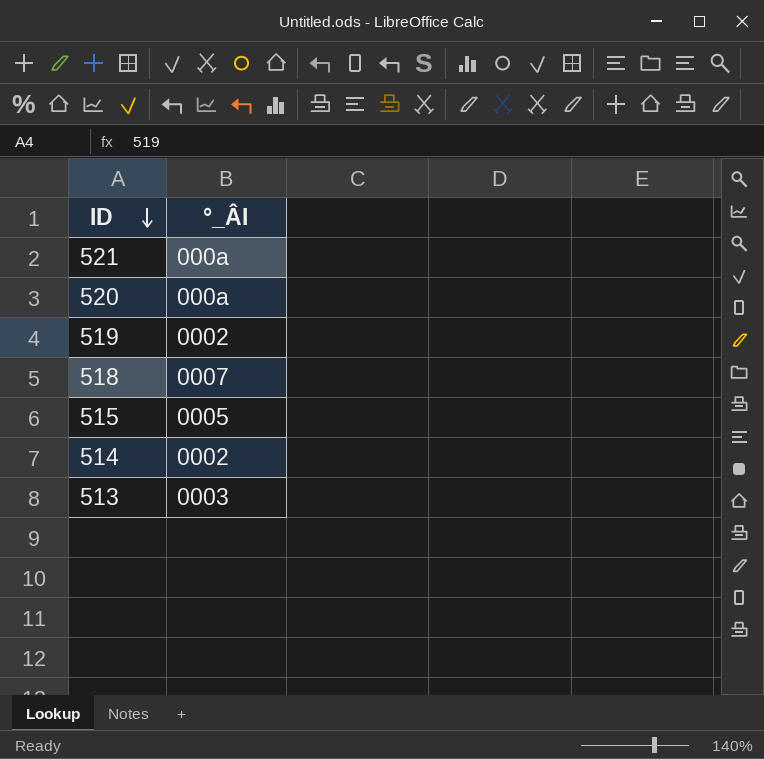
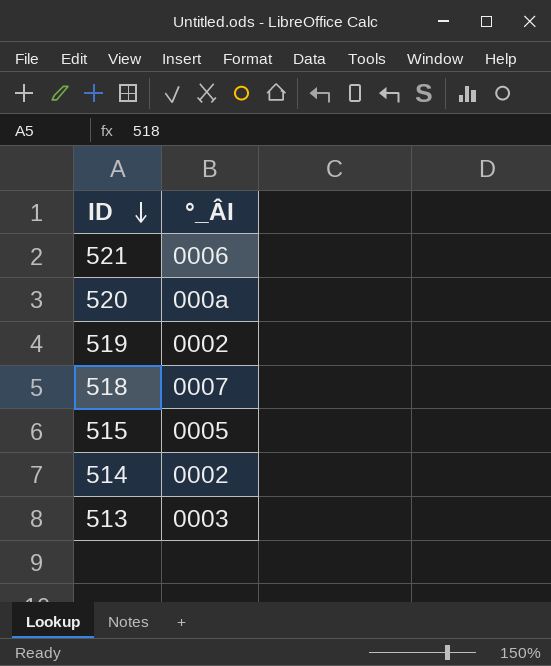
521 | °_ÂI: 000a -> 0006

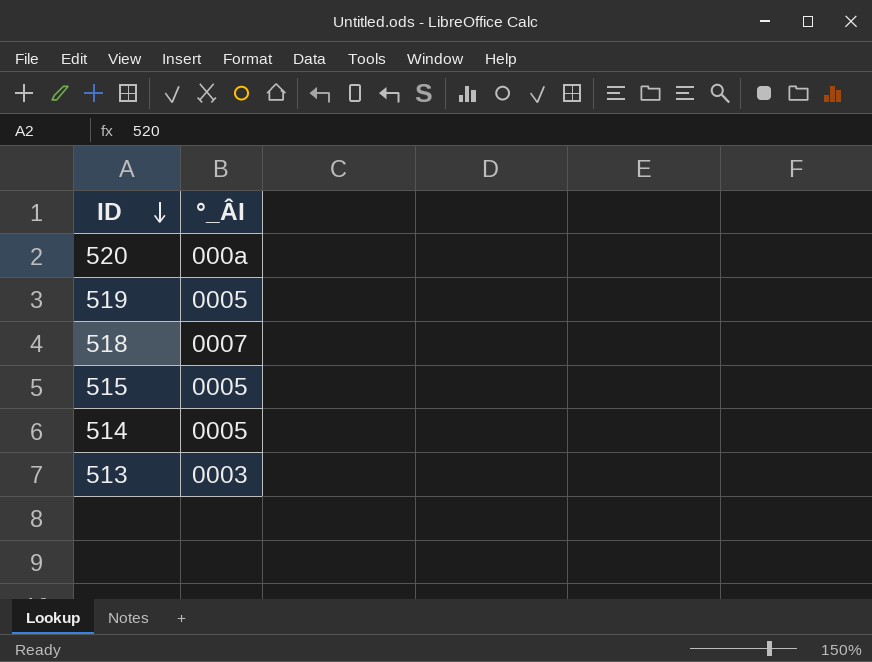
row 521: 0006 -> none
519 | °_ÂI: 0002 -> 0005
514 | °_ÂI: 0002 -> 0005

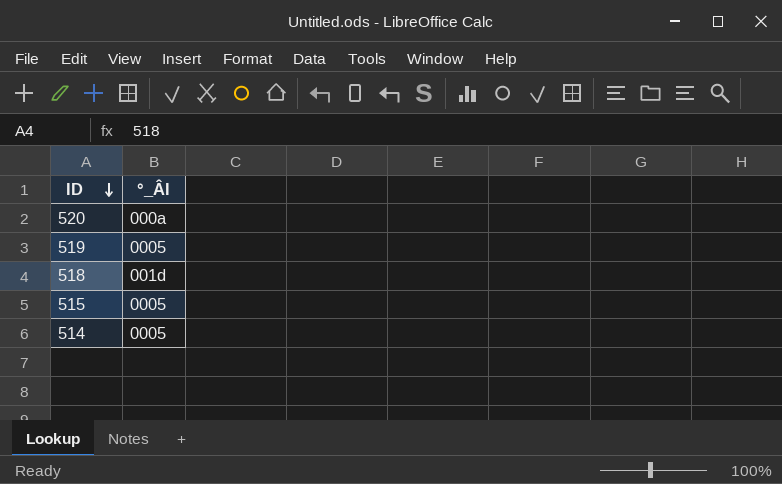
row 513: 0003 -> none
518 | °_ÂI: 0007 -> 001d

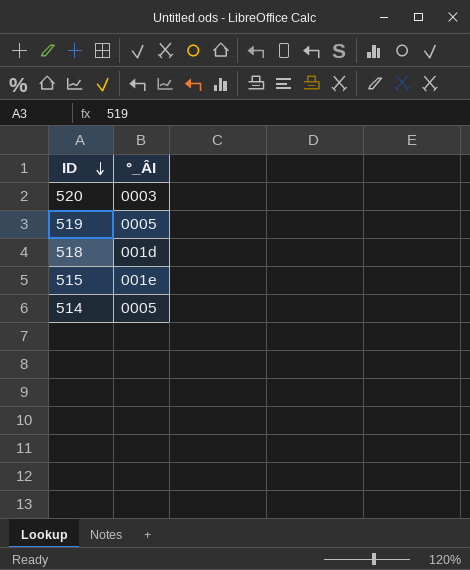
520 | °_ÂI: 000a -> 0003
515 | °_ÂI: 0005 -> 001e

